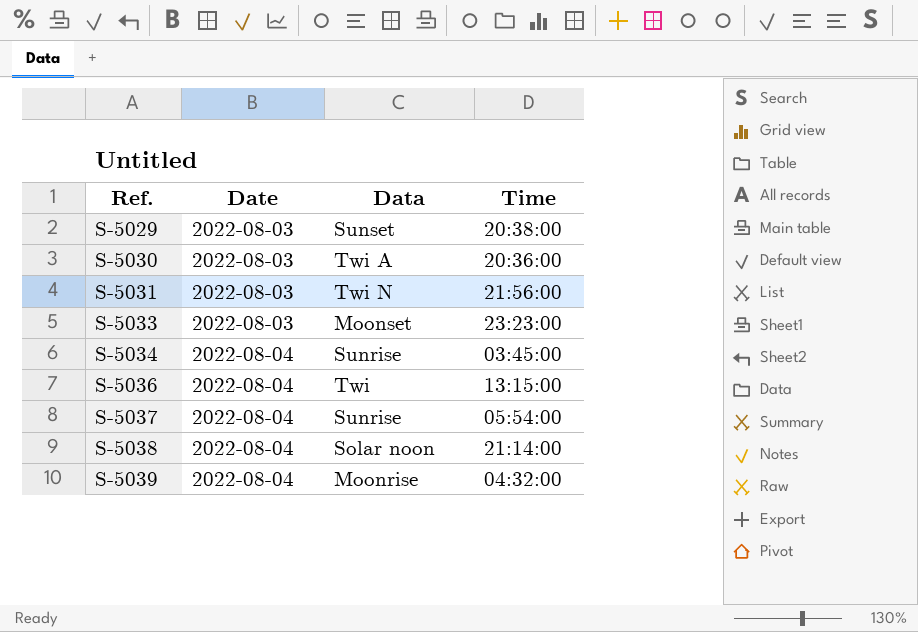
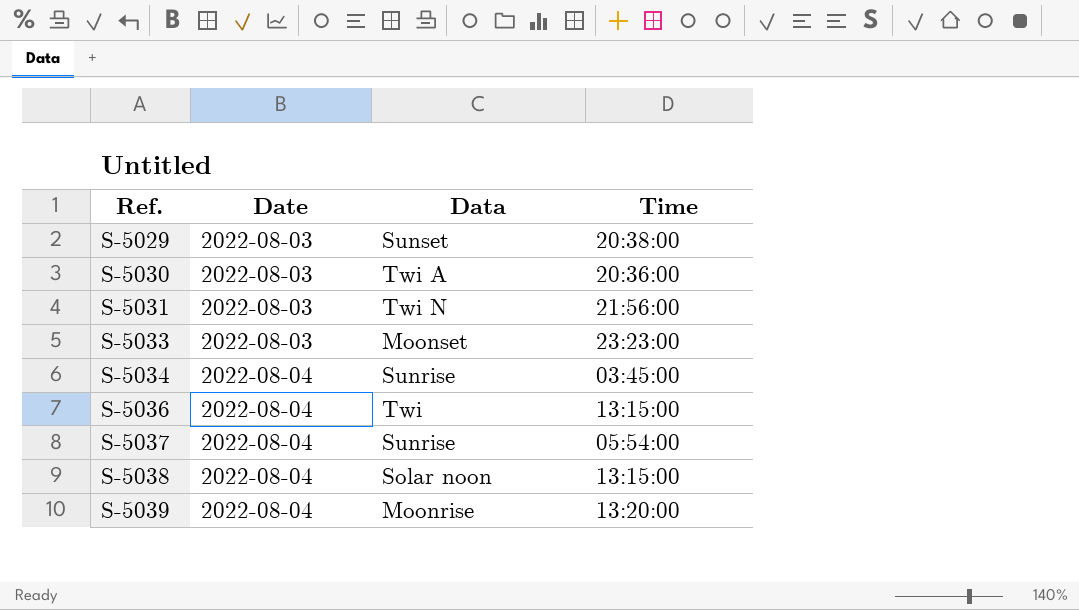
S-5038 | Time: 21:14:00 -> 13:15:00
S-5039 | Time: 04:32:00 -> 13:20:00

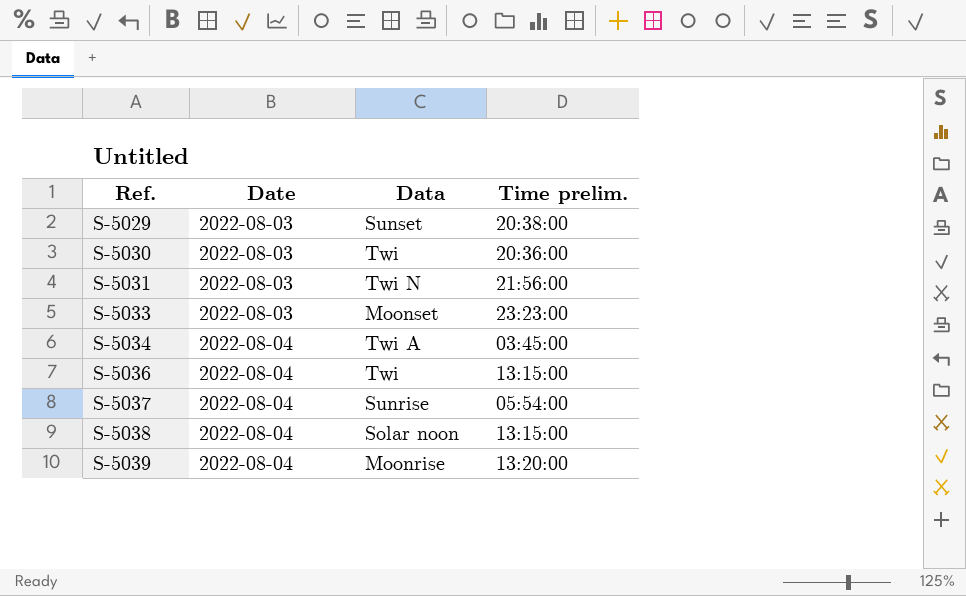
column name: Time -> Time prelim.
S-5030 | Data: Twi A -> Twi
S-5034 | Data: Sunrise -> Twi A

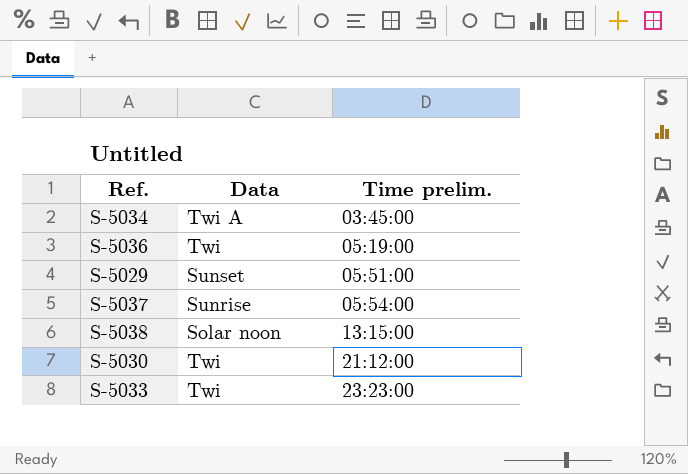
row order: Ref. ascending -> Time prelim. ascending
column Date | position: 2 -> none
row S-5031: 2022-08-03 | Twi N | 21:56:00 -> none
row S-5039: 2022-08-04 | Moonrise | 13:20:00 -> none
S-5036 | Time prelim.: 13:15:00 -> 05:19:00
S-5029 | Time prelim.: 20:38:00 -> 05:51:00
S-5030 | Time prelim.: 20:36:00 -> 21:12:00
S-5033 | Data: Moonset -> Twi

